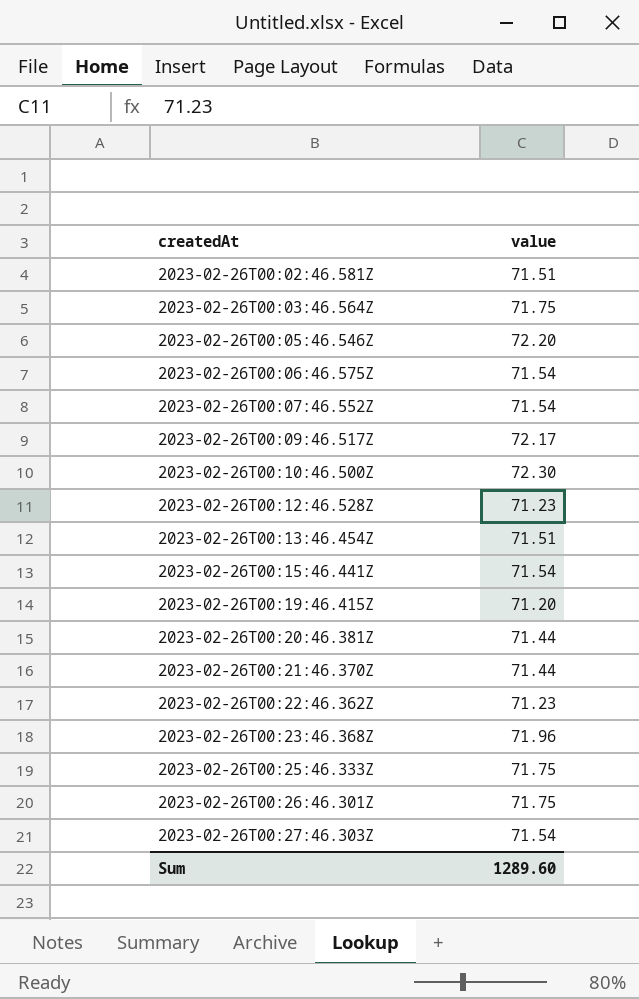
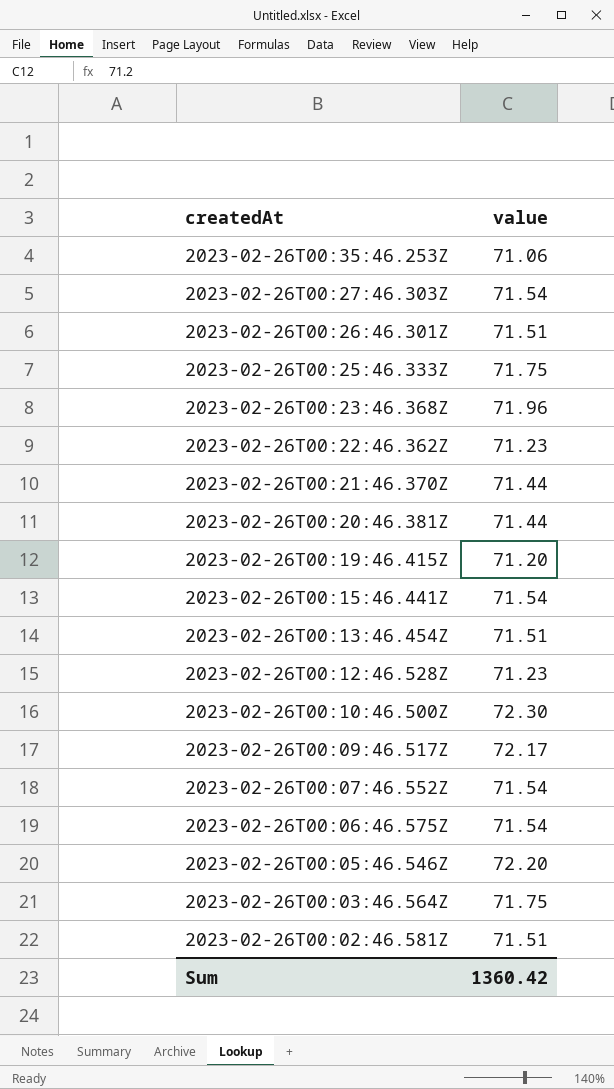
row order: createdAt ascending -> createdAt descending
row 2023-02-26T00:35:46.253Z: none -> 71.06
2023-02-26T00:26:46.301Z | value: 71.75 -> 71.51
Sum | value: 1289.60 -> 1360.42

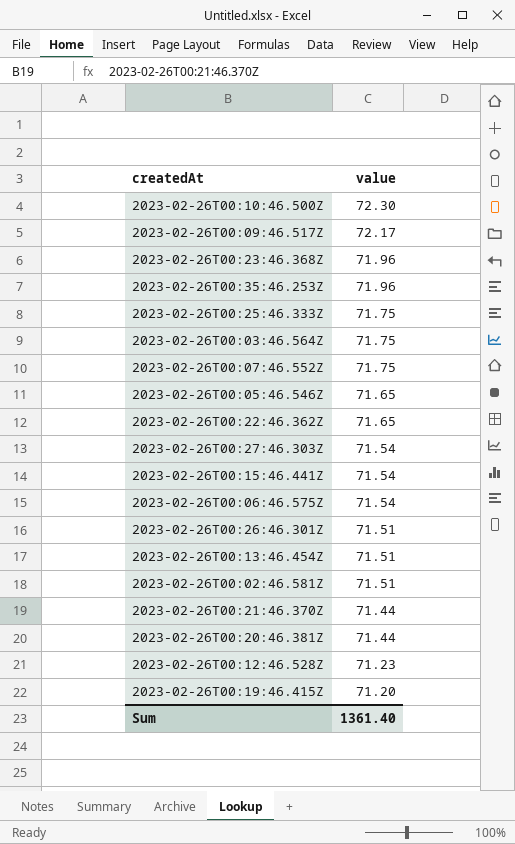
row order: createdAt descending -> value descending
2023-02-26T00:35:46.253Z | value: 71.06 -> 71.96
2023-02-26T00:07:46.552Z | value: 71.54 -> 71.75
2023-02-26T00:05:46.546Z | value: 72.20 -> 71.65
2023-02-26T00:22:46.362Z | value: 71.23 -> 71.65
Sum | value: 1360.42 -> 1361.40

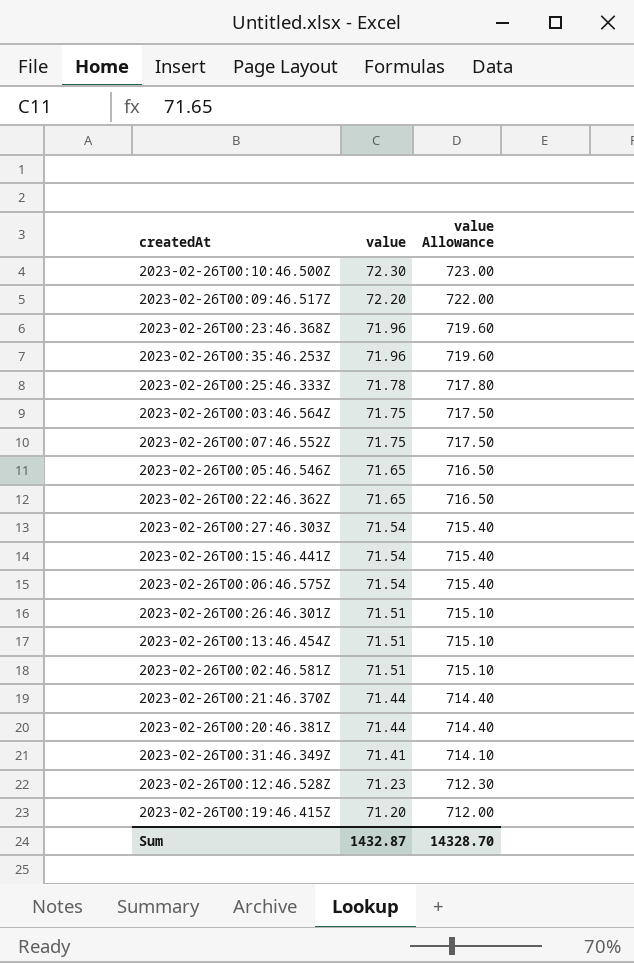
column value Allowance | formula: none -> [value] * 10
2023-02-26T00:09:46.517Z | value: 72.17 -> 72.20
2023-02-26T00:25:46.333Z | value: 71.75 -> 71.78
row 2023-02-26T00:31:46.349Z: none -> 71.41 | 714.10
Sum | value: 1361.40 -> 1432.87

